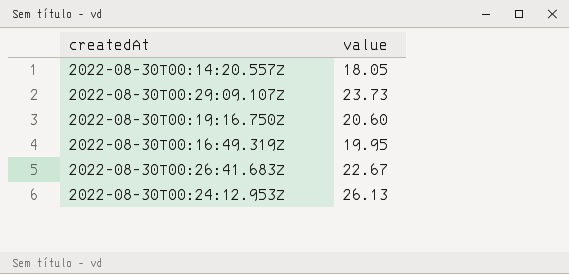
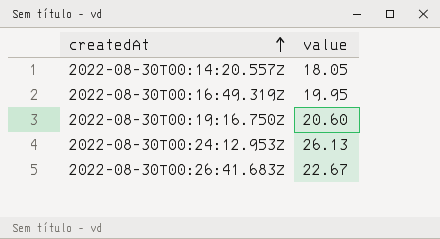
row order: none -> createdAt ascending
row 2022-08-30T00:29:09.107Z: 23.73 -> none

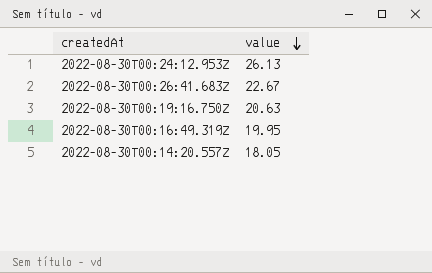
row order: createdAt ascending -> value descending
2022-08-30T00:19:16.750Z | value: 20.60 -> 20.63

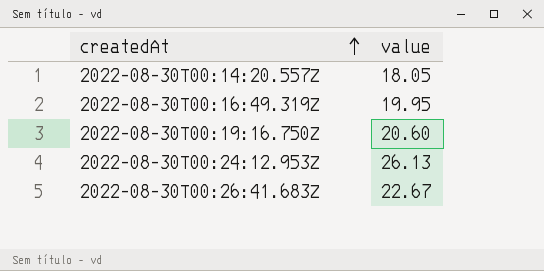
row order: value descending -> createdAt ascending
2022-08-30T00:19:16.750Z | value: 20.63 -> 20.60

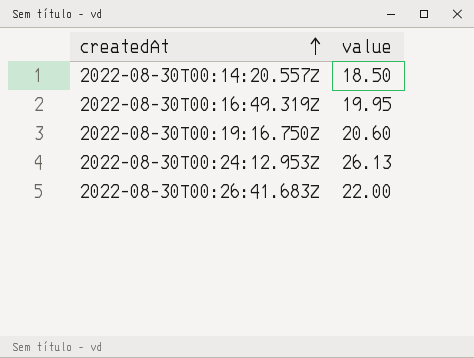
2022-08-30T00:14:20.557Z | value: 18.05 -> 18.50
2022-08-30T00:26:41.683Z | value: 22.67 -> 22.00

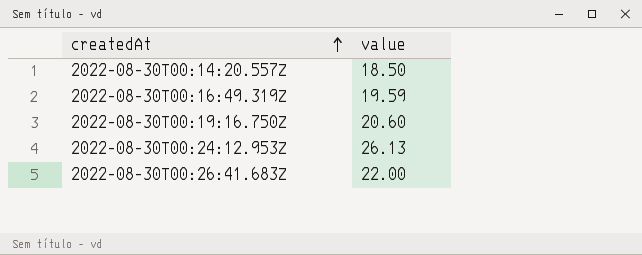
2022-08-30T00:16:49.319Z | value: 19.95 -> 19.59

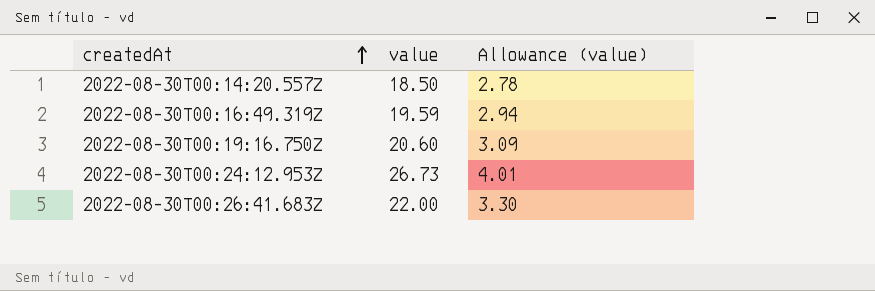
column Allowance (value) | formula: none -> [value] * 0.15
2022-08-30T00:24:12.953Z | value: 26.13 -> 26.73

